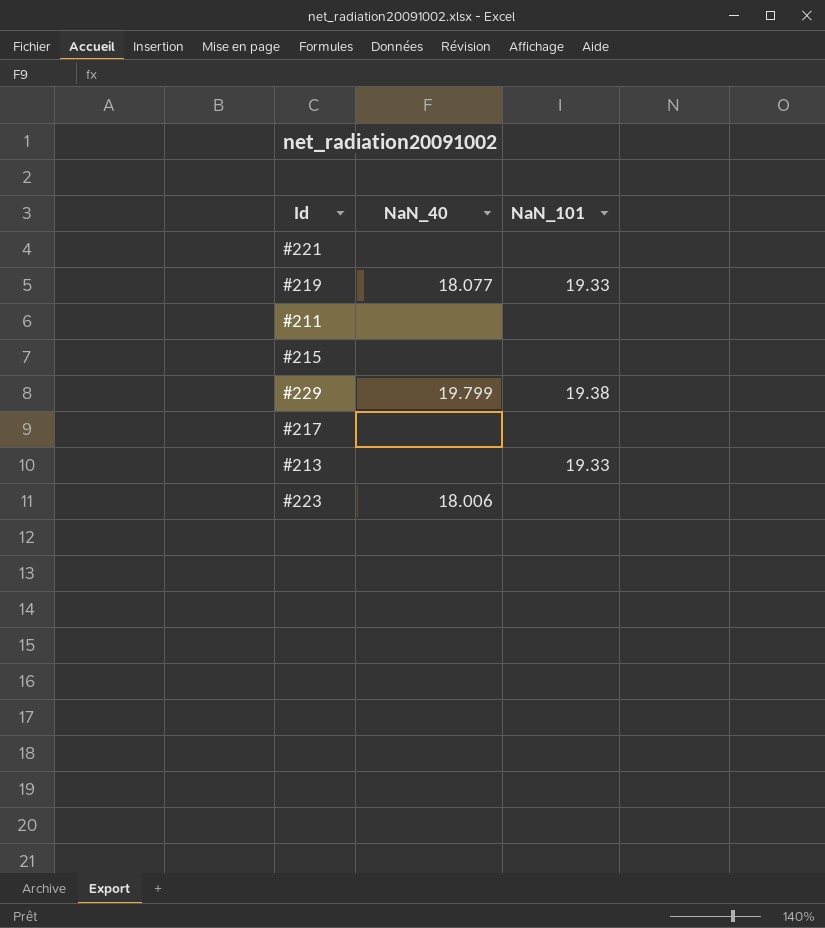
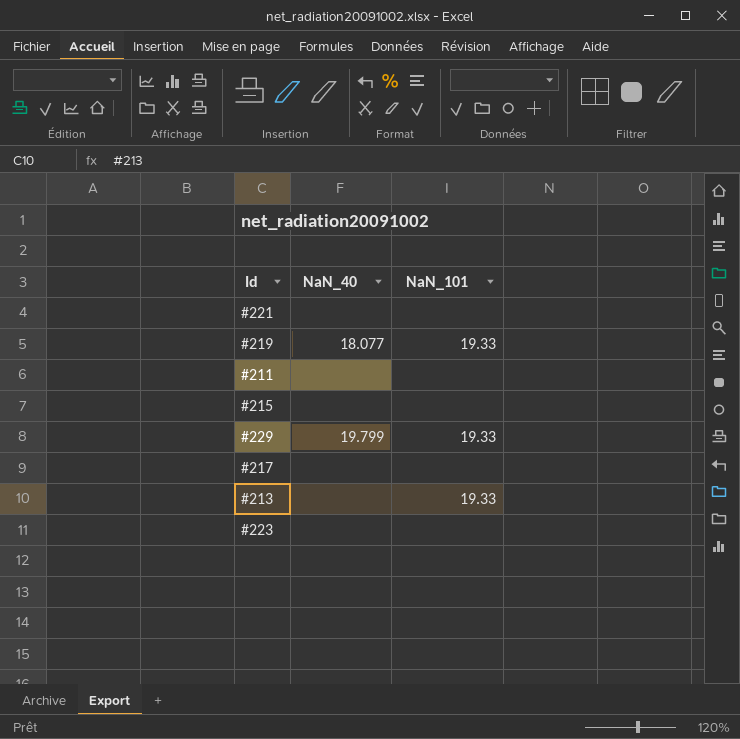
#229 | NaN_101: 19.38 -> 19.33
#223 | NaN_40: 18.006 -> none

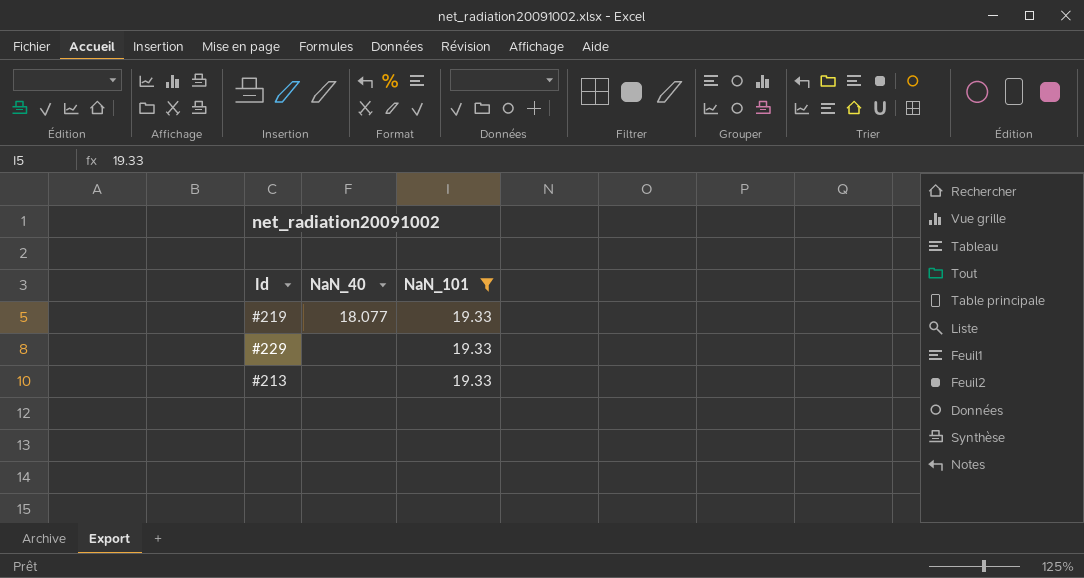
filter: none -> NaN_101 = 19.33
#229 | NaN_40: 19.799 -> none

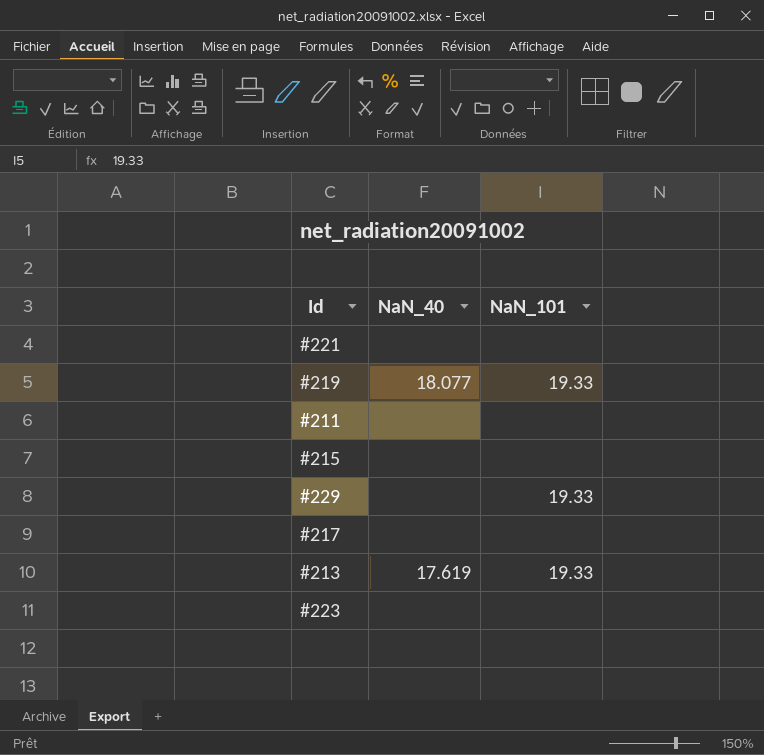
filter: NaN_101 = 19.33 -> none
#213 | NaN_40: none -> 17.619

